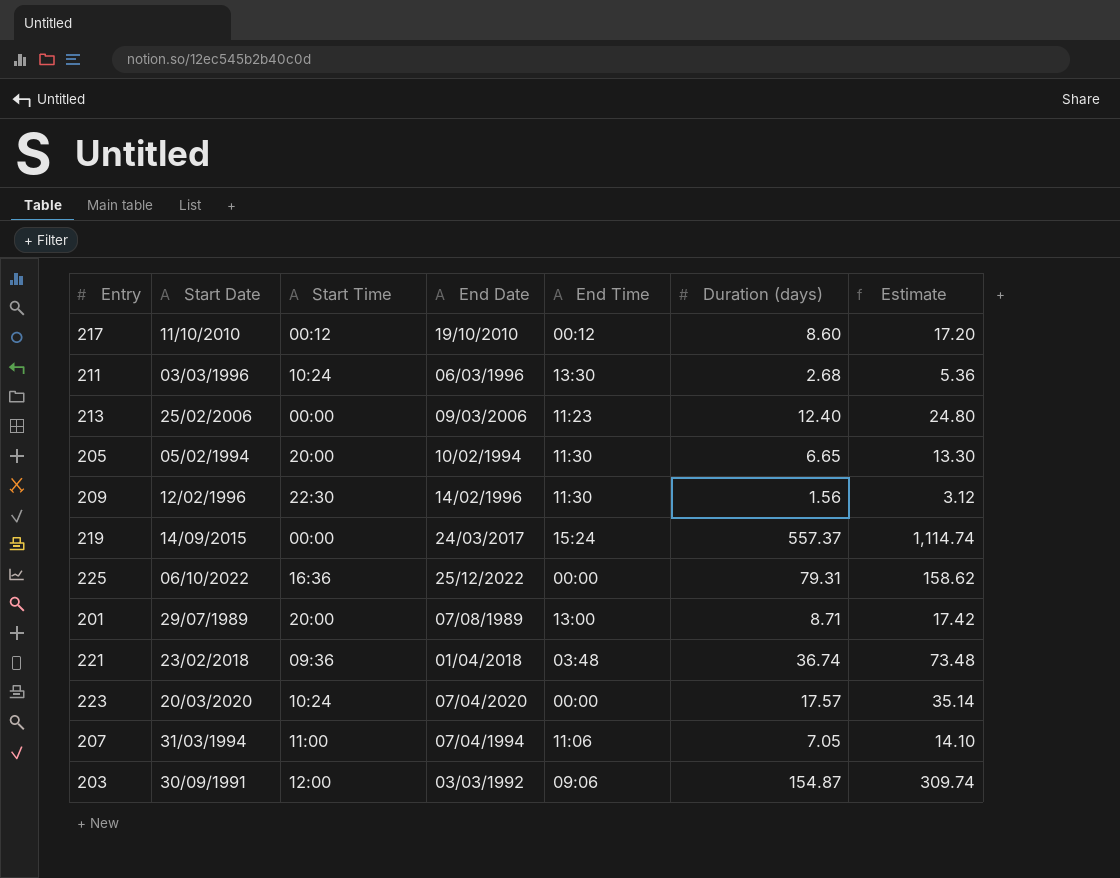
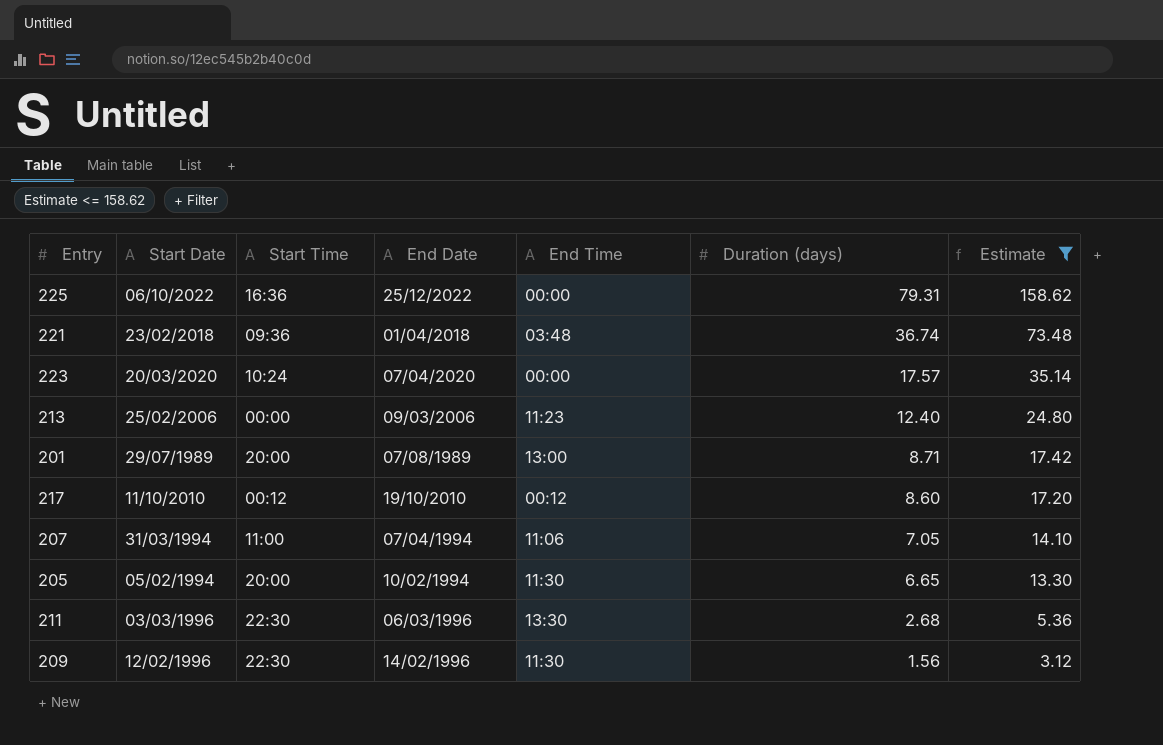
filter: none -> Estimate <= 158.62
row order: none -> Duration (days) descending
211 | Start Time: 10:24 -> 22:30

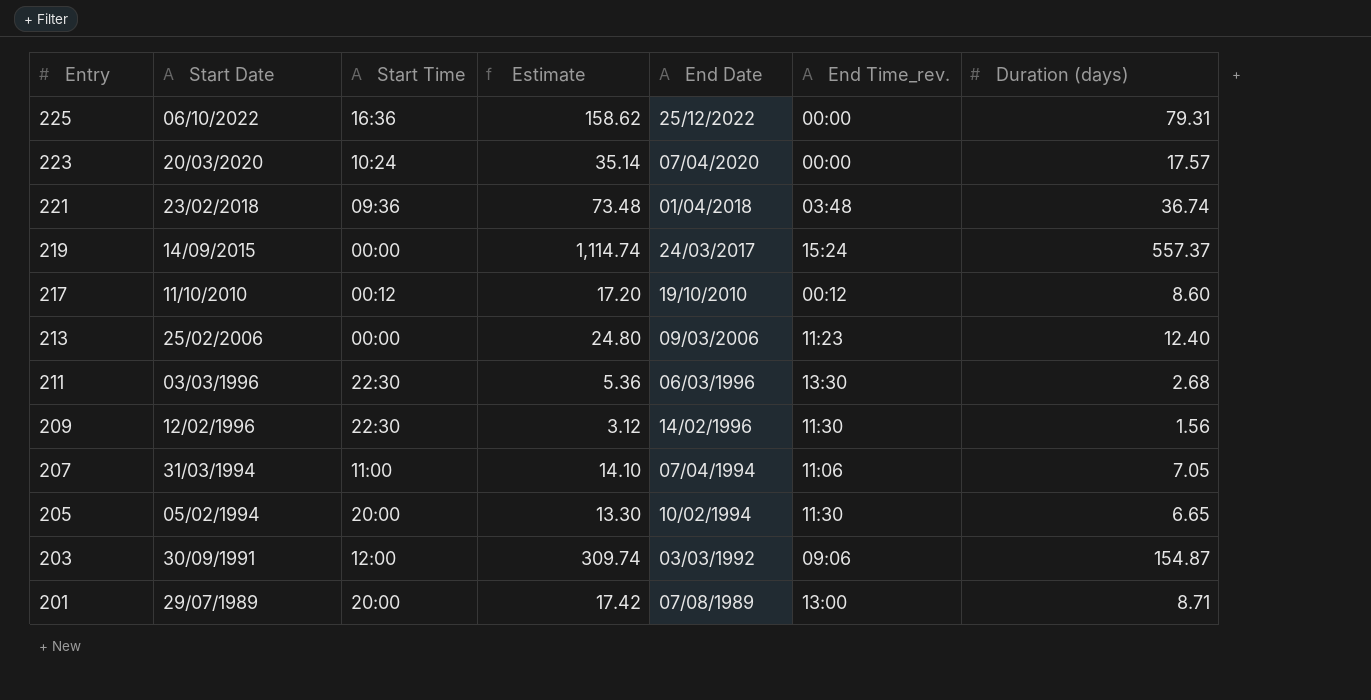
filter: Estimate <= 158.62 -> none
row order: Duration (days) descending -> Entry descending
column Estimate | position: 7 -> 4
column name: End Time -> End Time_rev.

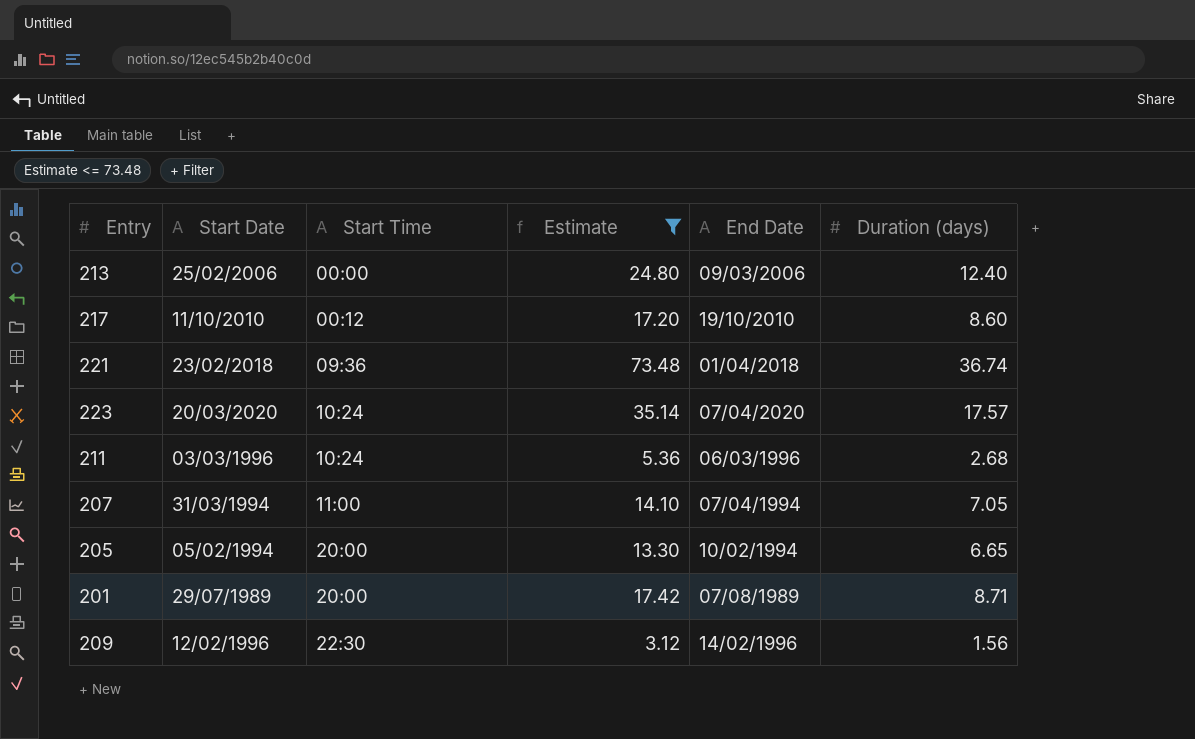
filter: none -> Estimate <= 73.48
row order: Entry descending -> Start Time ascending
column End Time_rev. | position: 6 -> none
211 | Start Time: 22:30 -> 10:24

